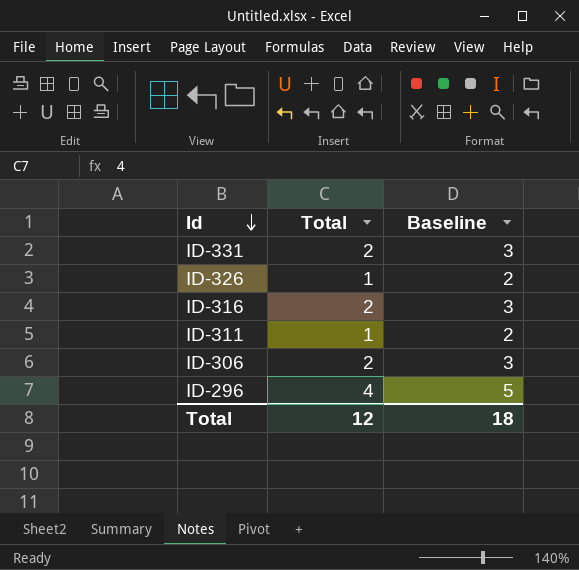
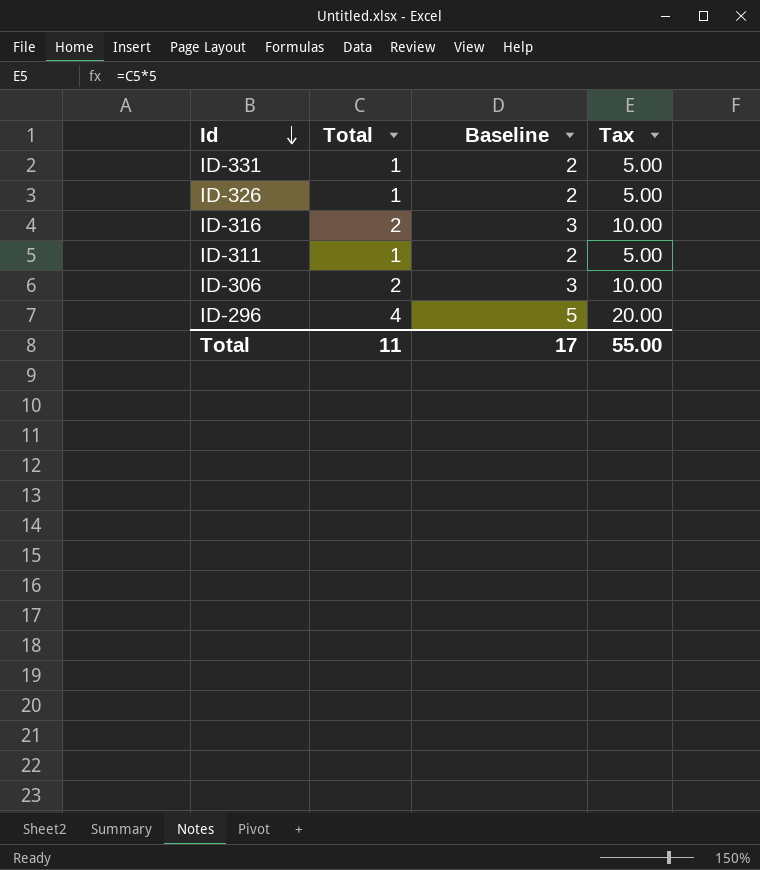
column Tax | formula: none -> [Total] * 5
ID-331 | Total: 2 -> 1
ID-331 | Baseline: 3 -> 2
Total | Total: 12 -> 11
Total | Baseline: 18 -> 17

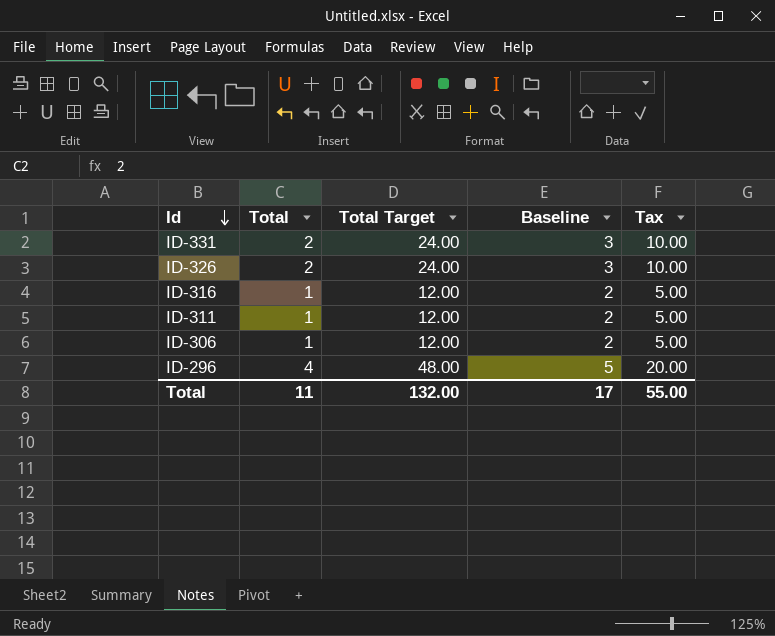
column Total Target | formula: none -> [Total] * 12
ID-331 | Total: 1 -> 2
ID-331 | Baseline: 2 -> 3
ID-331 | Tax: 5.00 -> 10.00
ID-326 | Total: 1 -> 2
ID-326 | Baseline: 2 -> 3
ID-326 | Tax: 5.00 -> 10.00
ID-316 | Total: 2 -> 1
ID-316 | Baseline: 3 -> 2
ID-316 | Tax: 10.00 -> 5.00
ID-306 | Total: 2 -> 1
ID-306 | Baseline: 3 -> 2
ID-306 | Tax: 10.00 -> 5.00

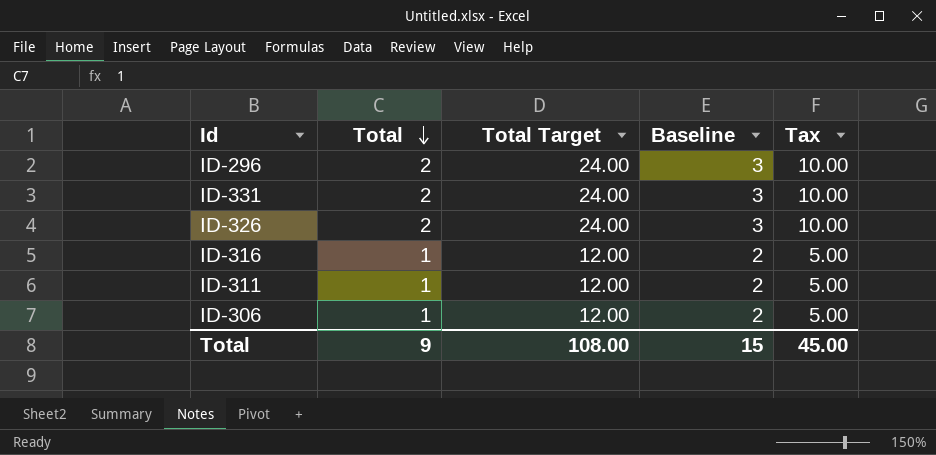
row order: Id descending -> Total descending
ID-296 | Total: 4 -> 2
ID-296 | Total Target: 48.00 -> 24.00
ID-296 | Baseline: 5 -> 3
ID-296 | Tax: 20.00 -> 10.00
Total | Total: 11 -> 9
Total | Total Target: 132.00 -> 108.00
Total | Baseline: 17 -> 15
Total | Tax: 55.00 -> 45.00

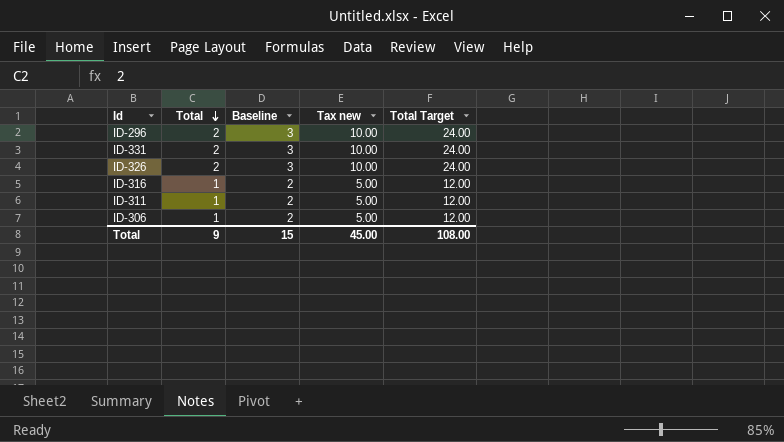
column name: Tax -> Tax new
column Total Target | position: 3 -> 5

